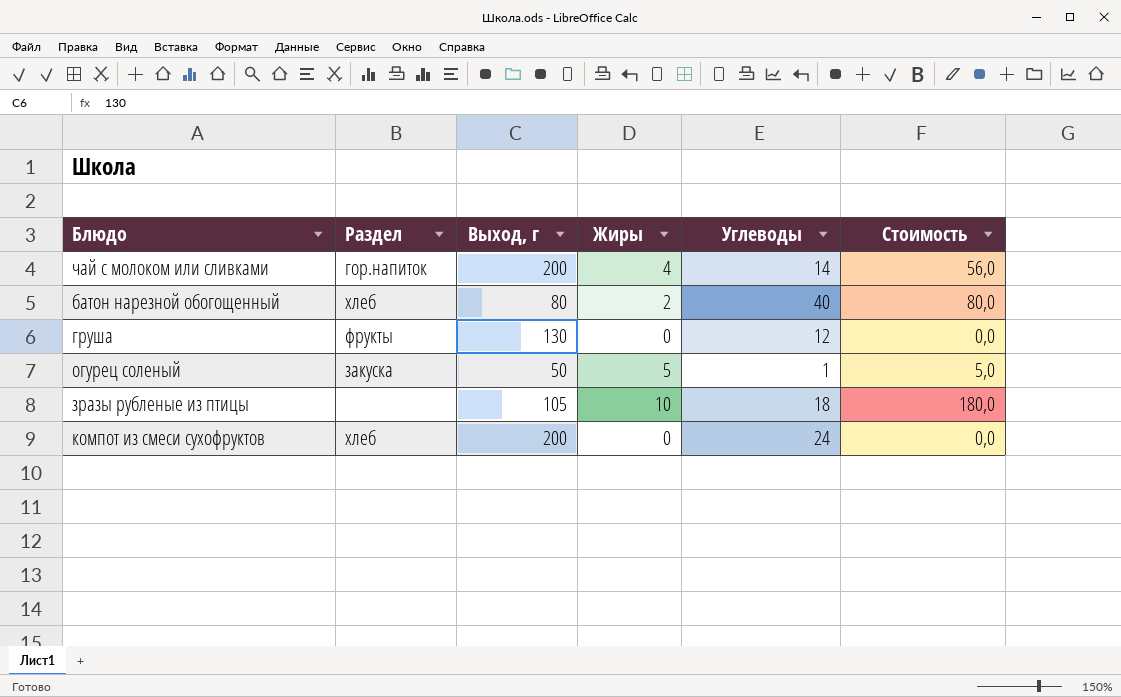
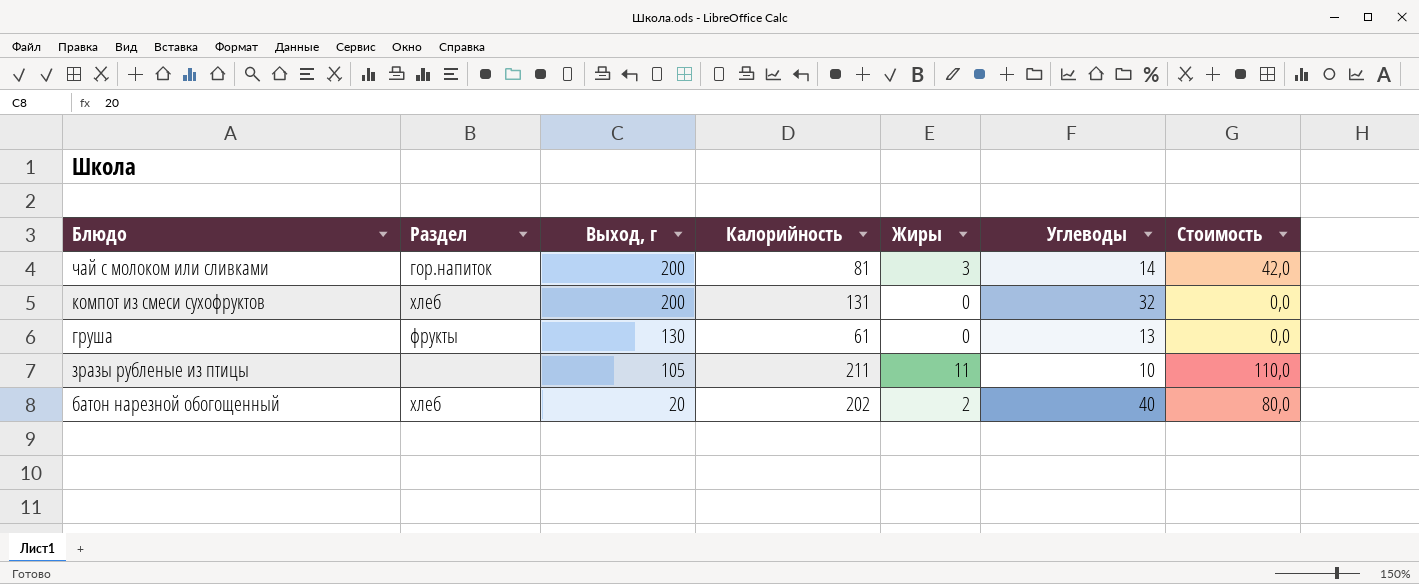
row order: none -> Выход, г descending
column Калорийность | position: none -> 4
row огурец соленый: закуска | 50 | 5 | 1 | 5,0 -> none
чай с молоком или сливками | Жиры: 4 -> 3
чай с молоком или сливками | Стоимость: 56,0 -> 42,0
компот из смеси сухофруктов | Углеводы: 24 -> 32
груша | Углеводы: 12 -> 13
зразы рубленые из птицы | Жиры: 10 -> 11
зразы рубленые из птицы | Углеводы: 18 -> 10
зразы рубленые из птицы | Стоимость: 180,0 -> 110,0
батон нарезной обогощенный | Выход, г: 80 -> 20

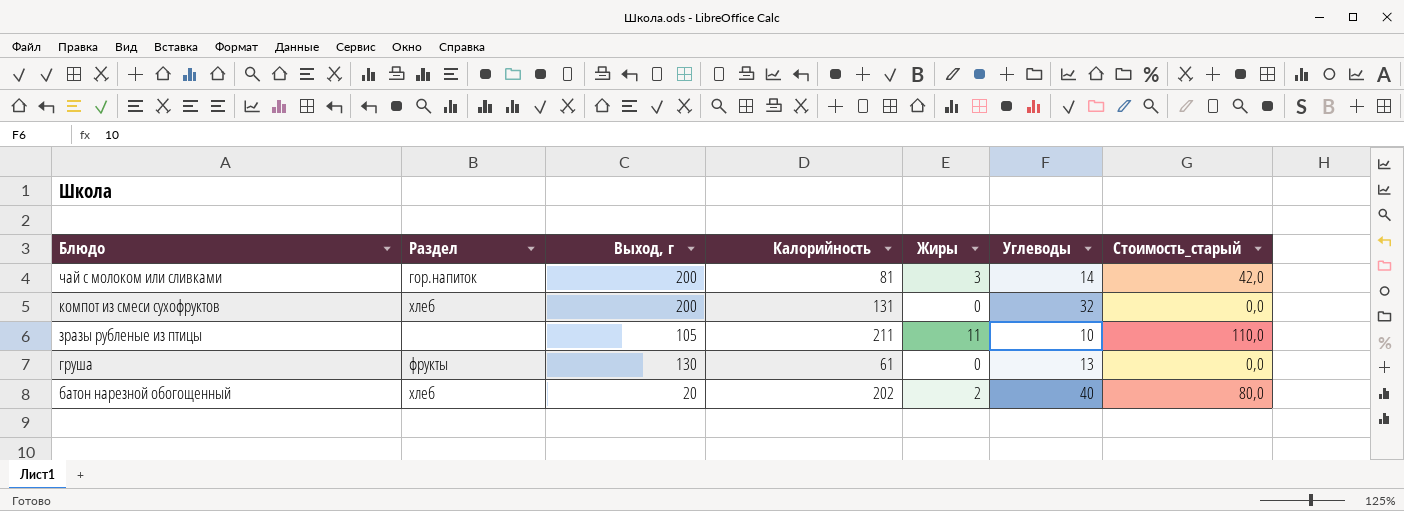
row order: Выход, г descending -> Блюдо descending
column name: Стоимость -> Стоимость_старый

